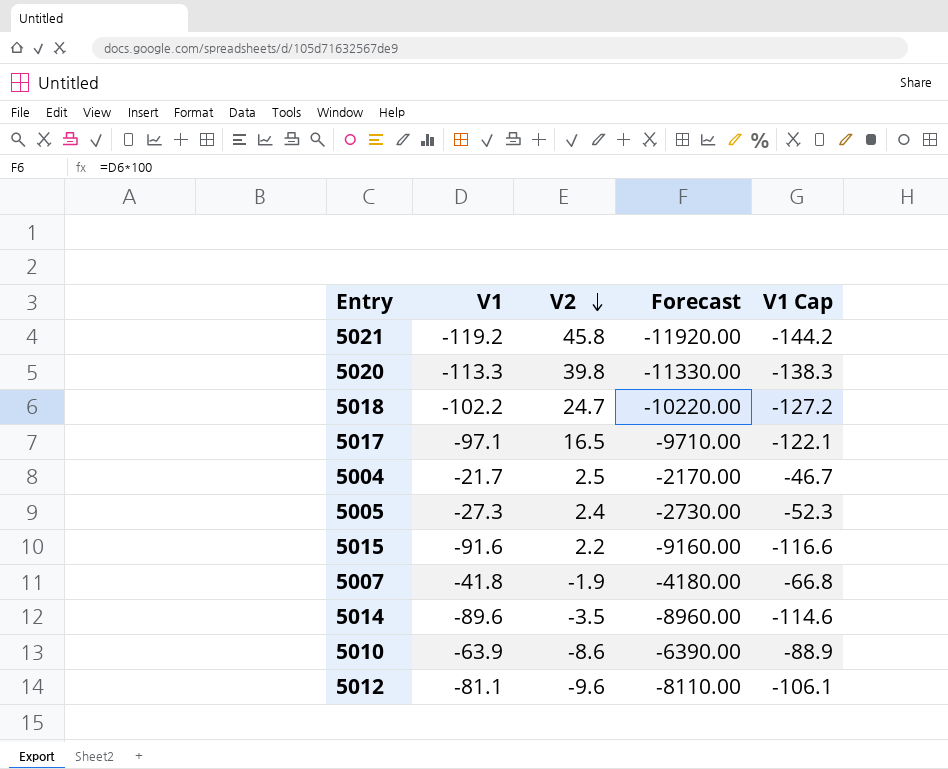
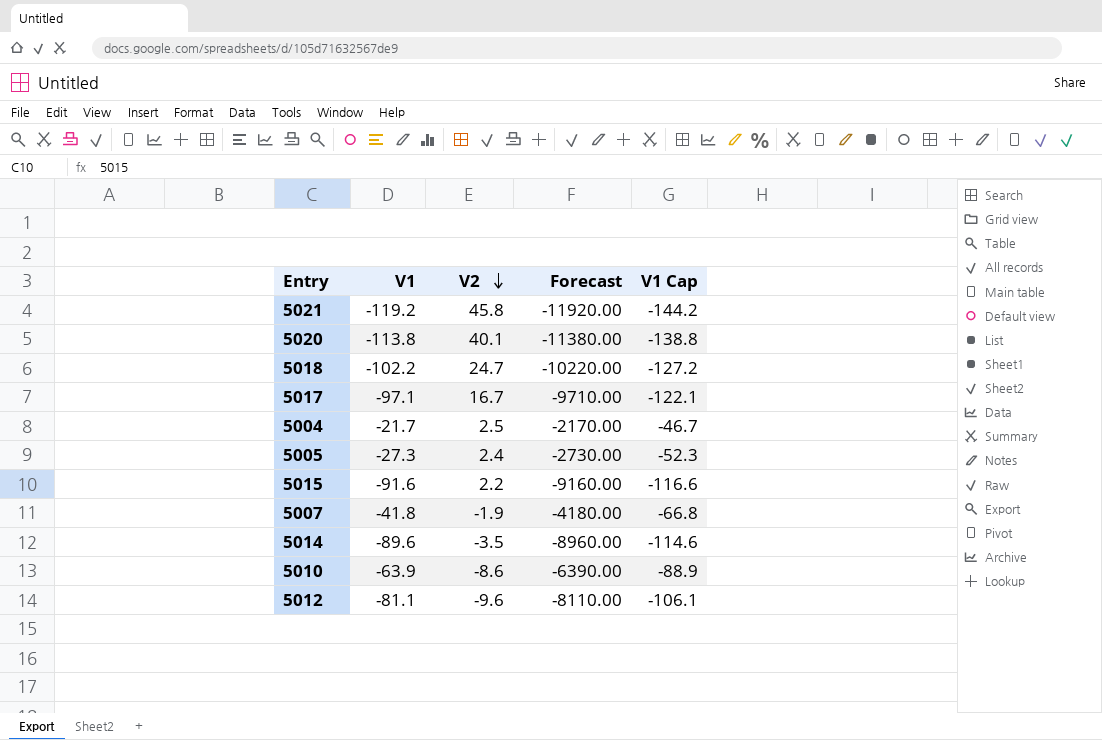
5020 | V1: -113.3 -> -113.8
5020 | V2: 39.8 -> 40.1
5020 | Forecast: -11330.00 -> -11380.00
5020 | V1 Cap: -138.3 -> -138.8
5017 | V2: 16.5 -> 16.7

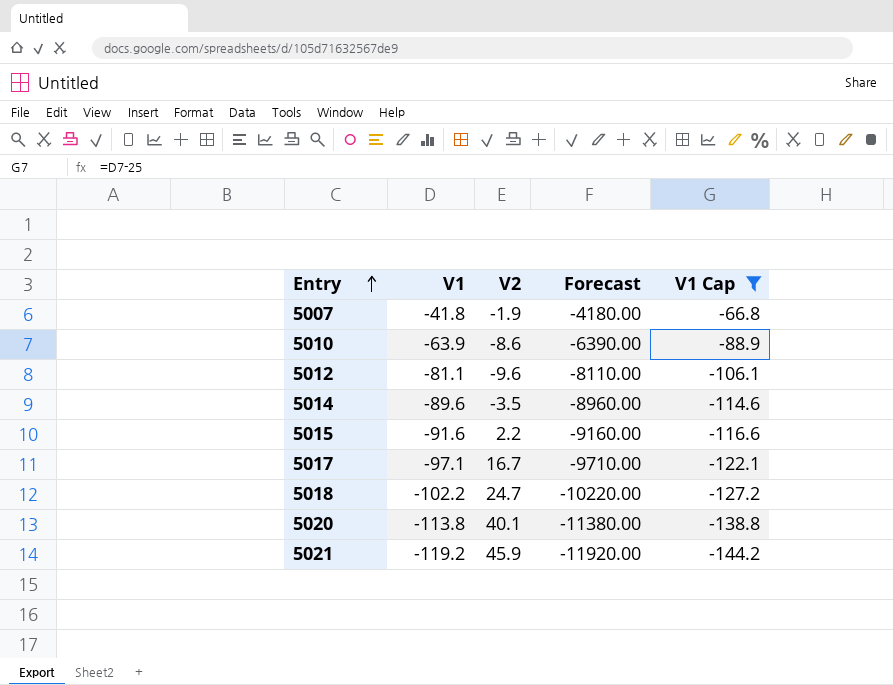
filter: none -> V1 Cap <= -66.8
row order: V2 descending -> Entry ascending
5021 | V2: 45.8 -> 45.9

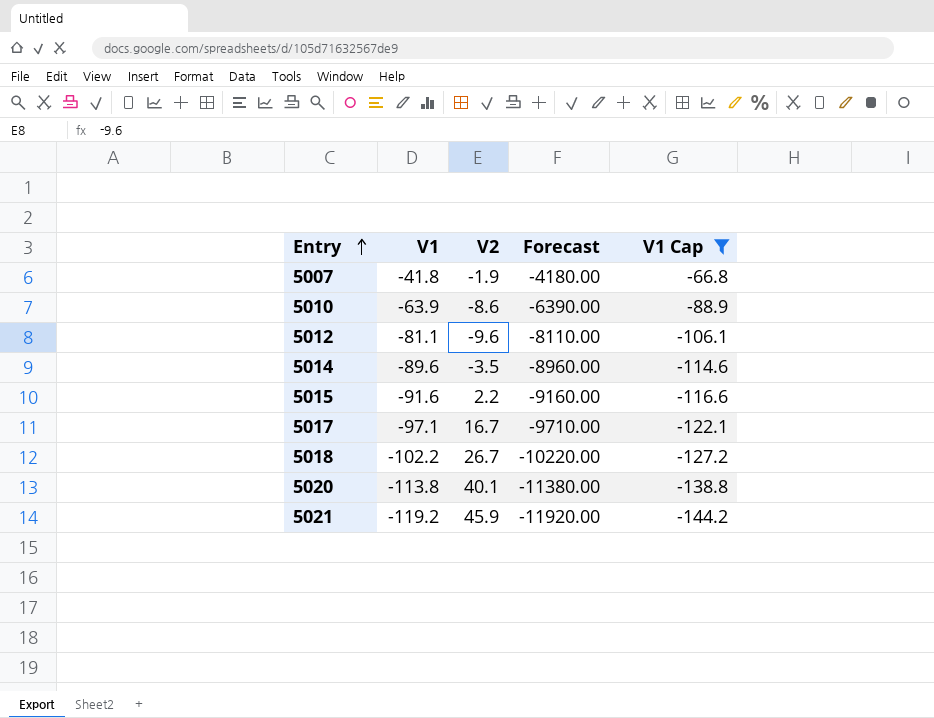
5018 | V2: 24.7 -> 26.7

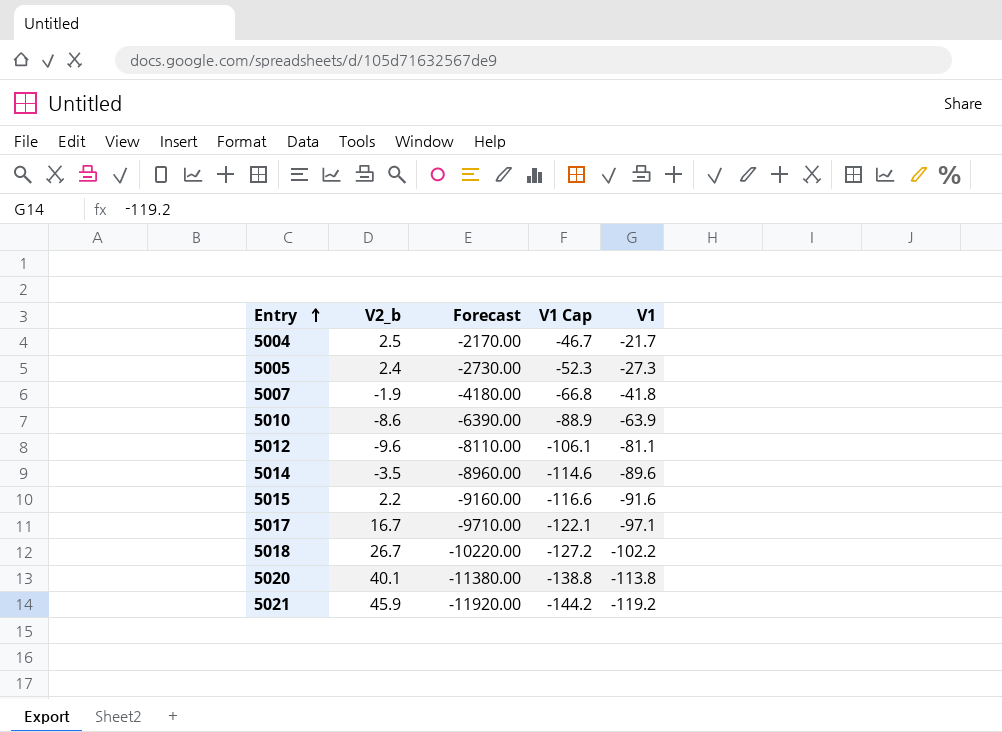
filter: V1 Cap <= -66.8 -> none
column name: V2 -> V2_b
column V1 | position: 2 -> 5

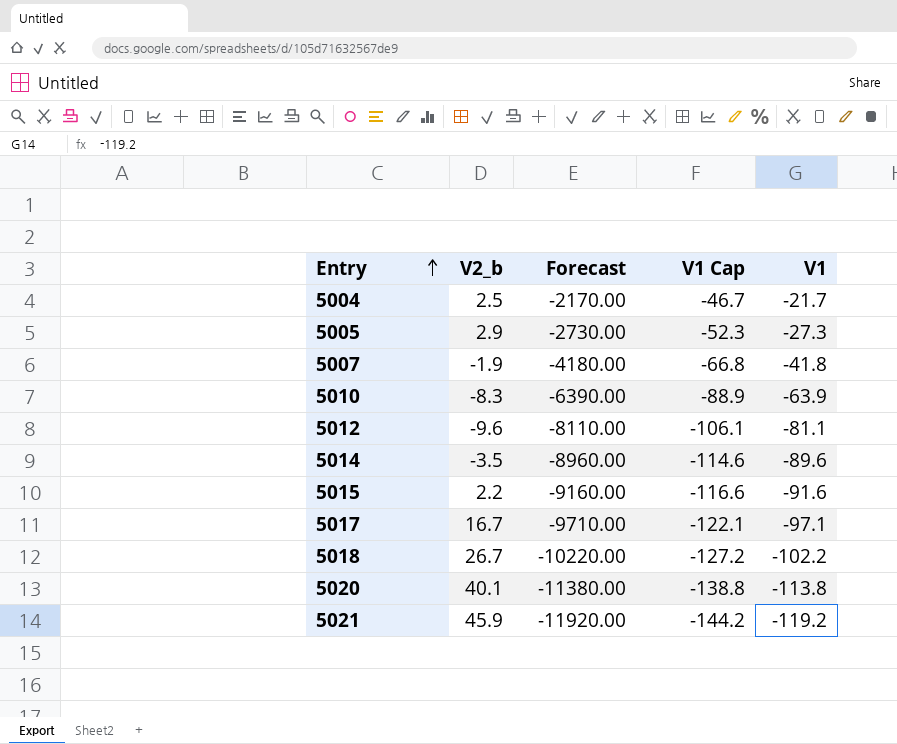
5005 | V2_b: 2.4 -> 2.9
5010 | V2_b: -8.6 -> -8.3

